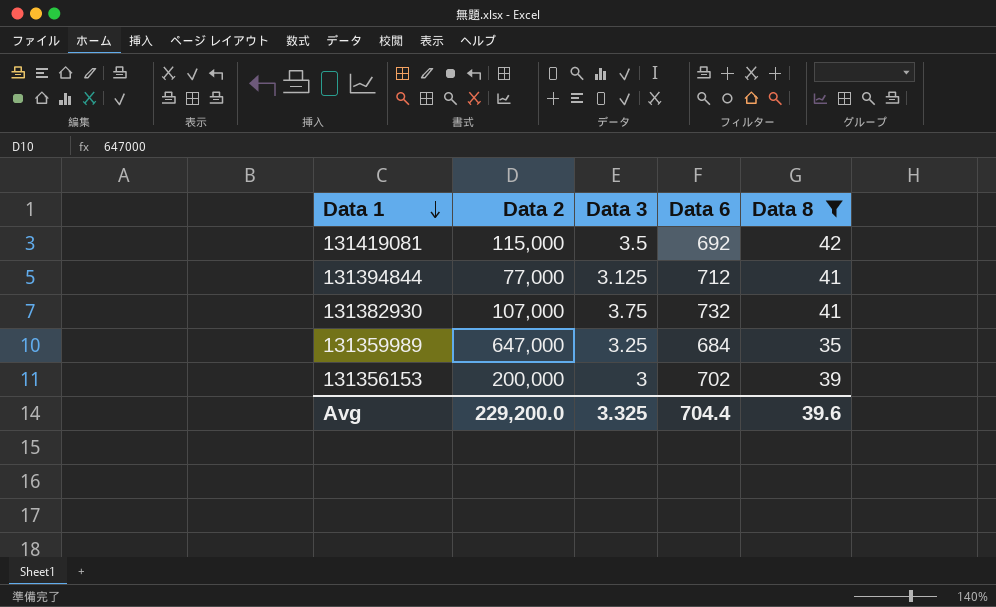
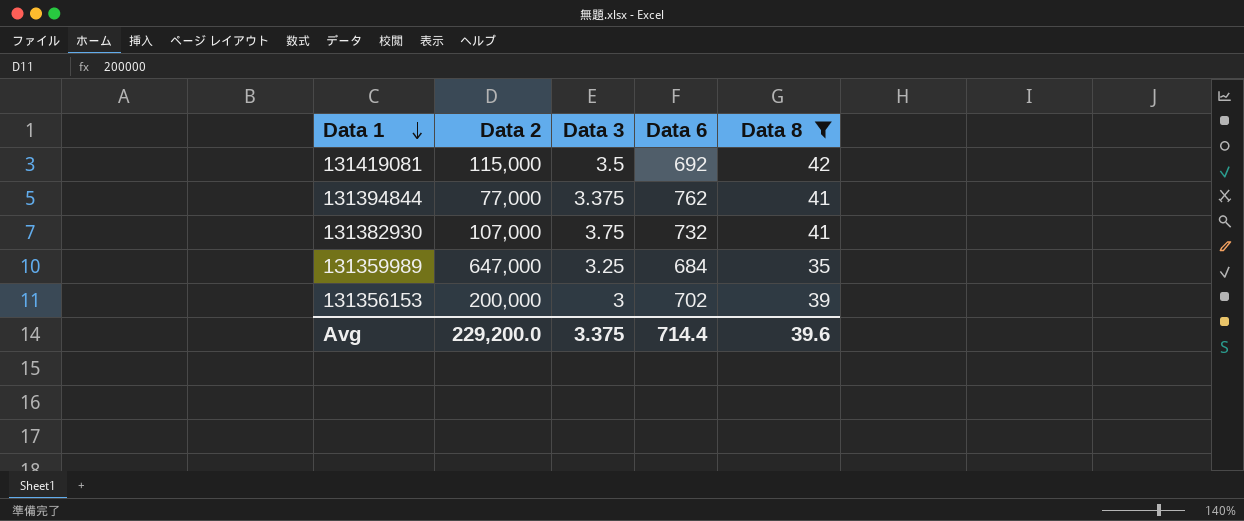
131394844 | Data 3: 3.125 -> 3.375
131394844 | Data 6: 712 -> 762
Avg | Data 3: 3.325 -> 3.375
Avg | Data 6: 704.4 -> 714.4

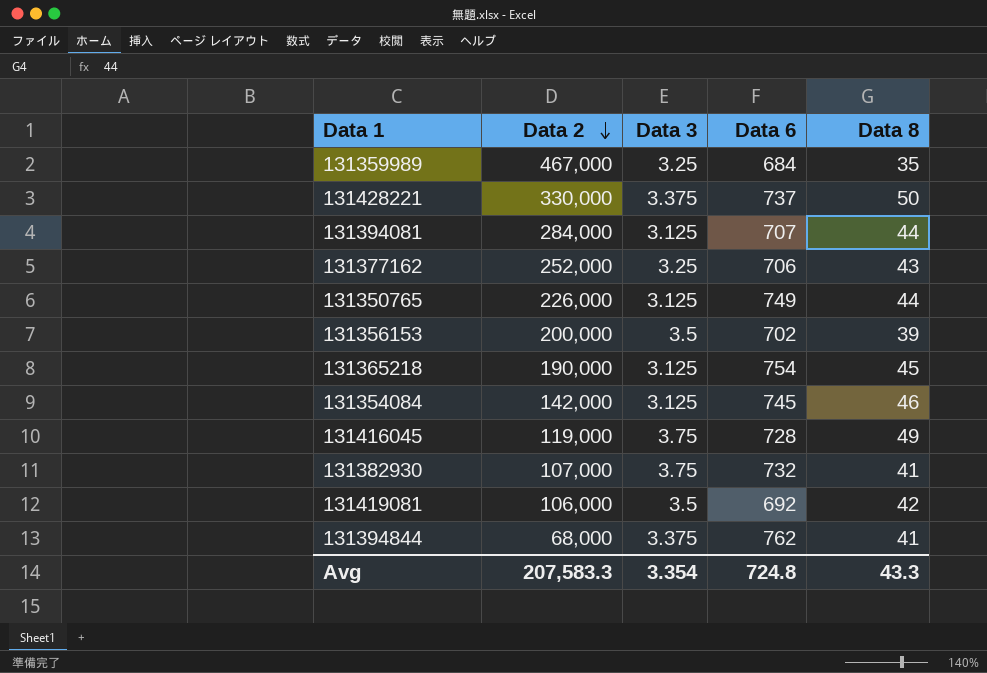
filter: Data 8 <= 42 -> none
row order: Data 1 descending -> Data 2 descending
131359989 | Data 2: 647,000 -> 467,000
131356153 | Data 3: 3 -> 3.5
131419081 | Data 2: 115,000 -> 106,000
131394844 | Data 2: 77,000 -> 68,000
Avg | Data 2: 229,200.0 -> 207,583.3
Avg | Data 3: 3.375 -> 3.354
Avg | Data 6: 714.4 -> 724.8
Avg | Data 8: 39.6 -> 43.3

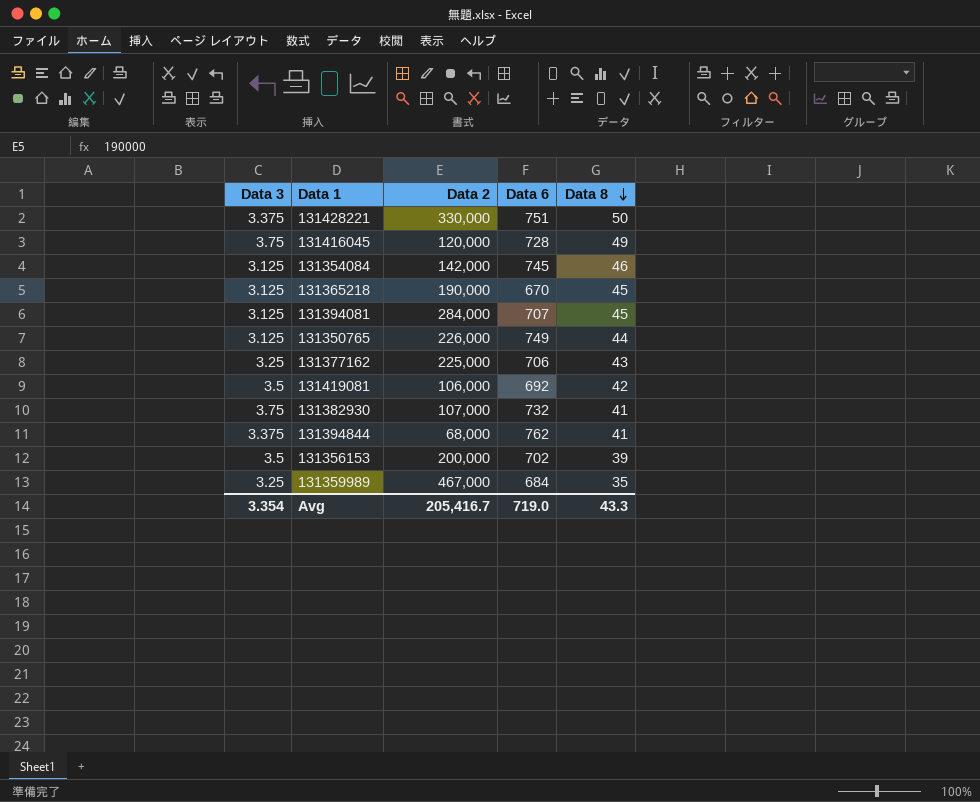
row order: Data 2 descending -> Data 8 descending
column Data 3 | position: 3 -> 1
131428221 | Data 6: 737 -> 751
131416045 | Data 2: 119,000 -> 120,000
131365218 | Data 6: 754 -> 670
131394081 | Data 8: 44 -> 45
131377162 | Data 2: 252,000 -> 225,000
Avg | Data 2: 207,583.3 -> 205,416.7
Avg | Data 6: 724.8 -> 719.0

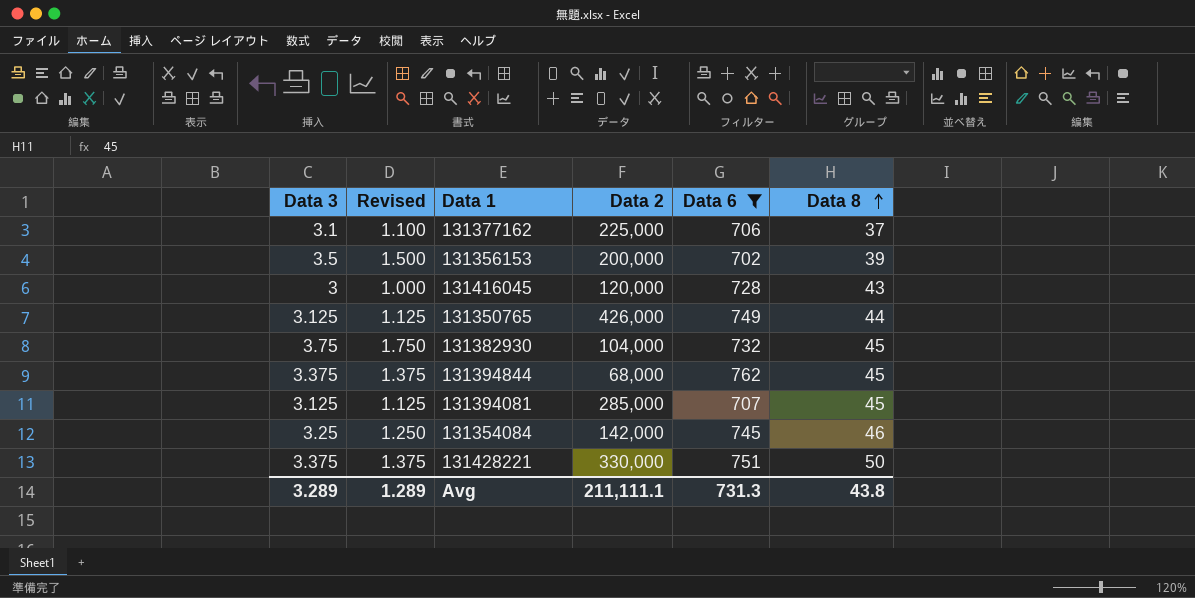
filter: none -> Data 6 >= 702
row order: Data 8 descending -> Data 8 ascending
column Revised | formula: none -> [Data 3] - 2
131377162 | Data 3: 3.25 -> 3.1
131377162 | Data 8: 43 -> 37
131416045 | Data 3: 3.75 -> 3
131416045 | Data 8: 49 -> 43
131350765 | Data 2: 226,000 -> 426,000
131382930 | Data 2: 107,000 -> 104,000
131382930 | Data 8: 41 -> 45
131394844 | Data 8: 41 -> 45
131394081 | Data 2: 284,000 -> 285,000
131354084 | Data 3: 3.125 -> 3.25
Avg | Data 3: 3.354 -> 3.289
Avg | Data 2: 205,416.7 -> 211,111.1
Avg | Data 6: 719.0 -> 731.3
Avg | Data 8: 43.3 -> 43.8

